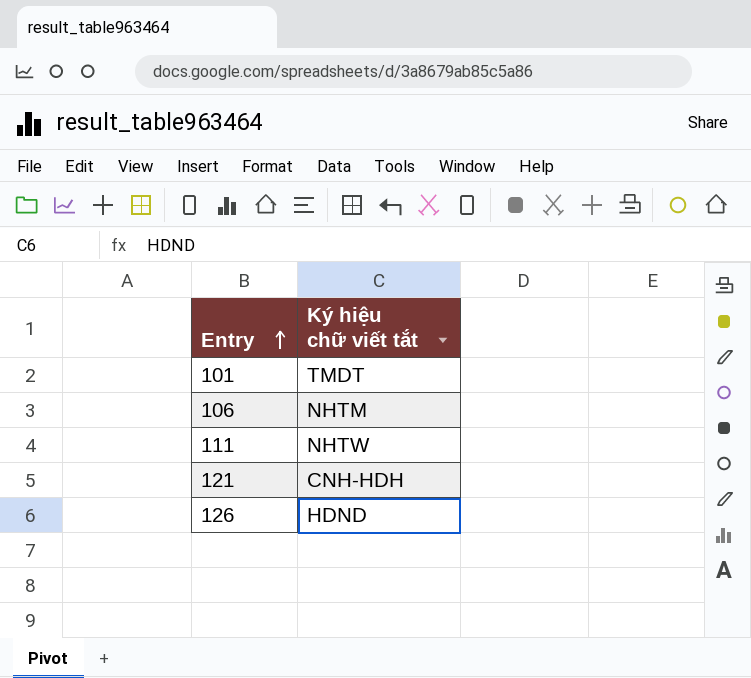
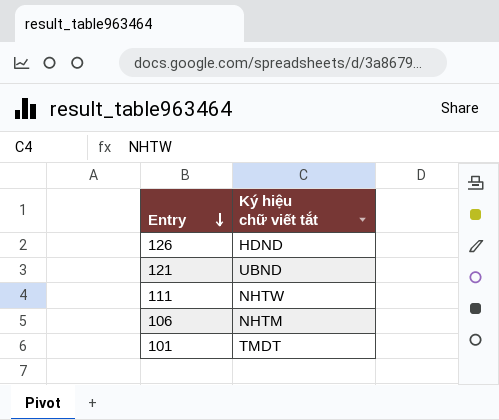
row order: Entry ascending -> Entry descending
121 | Ký hiệu chữ viết tắt: CNH-HDH -> UBND

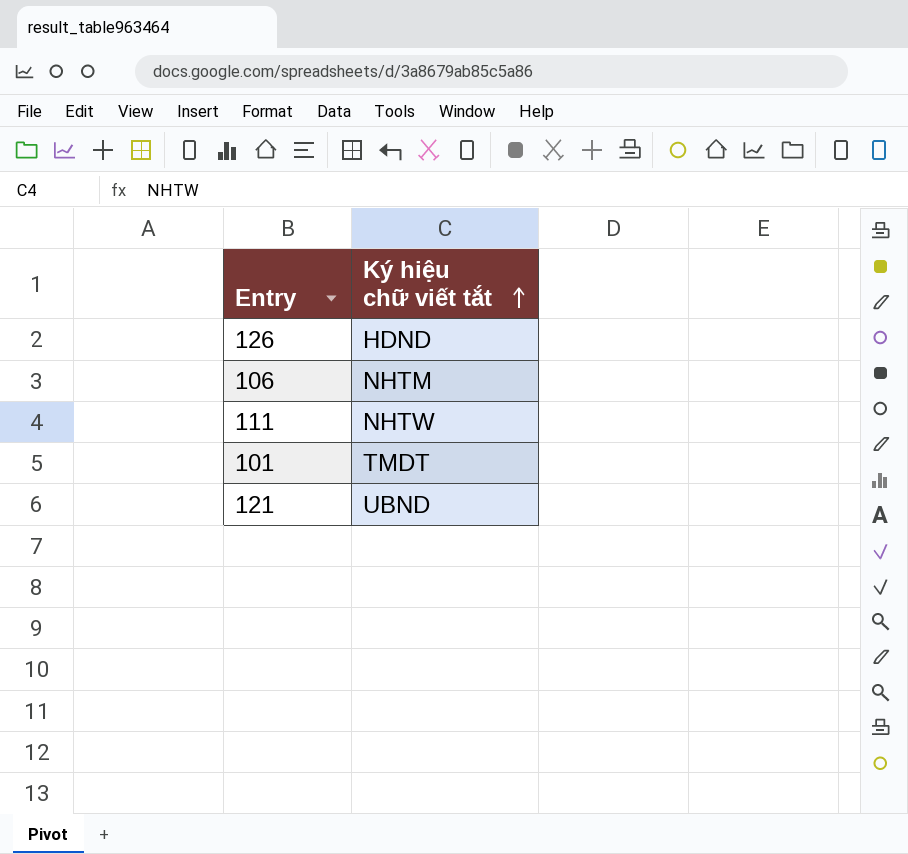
row order: Entry descending -> Ký hiệu chữ viết tắt ascending

